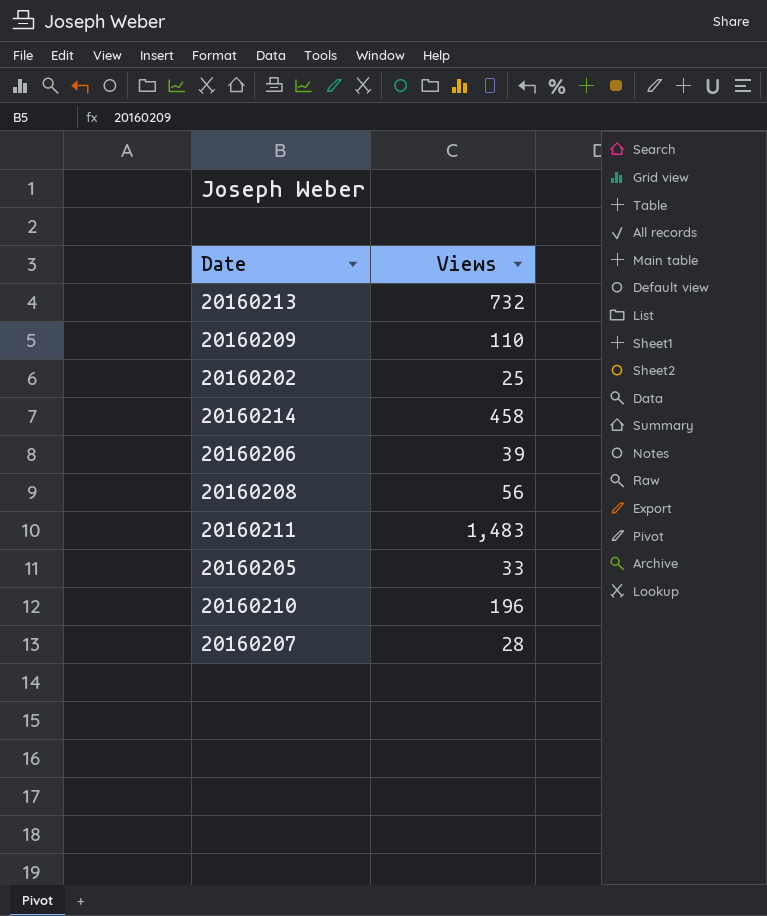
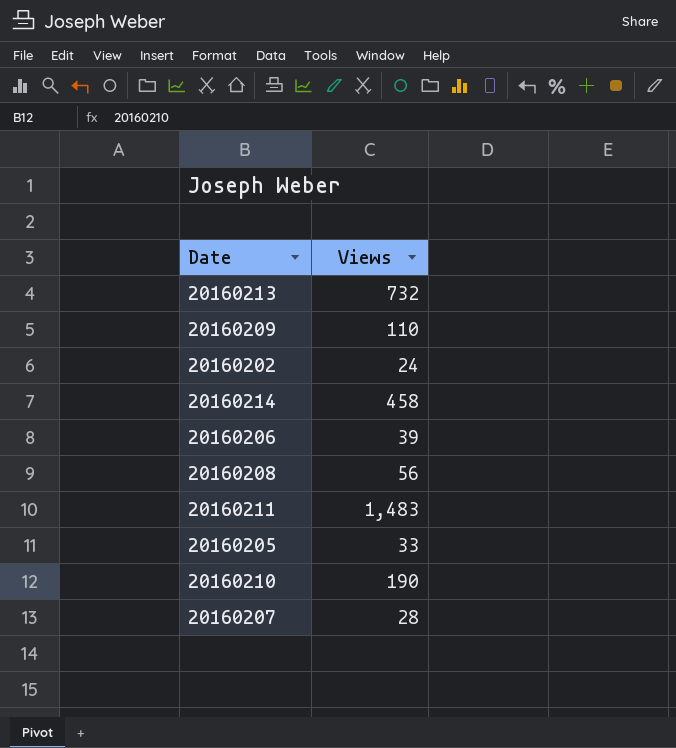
20160202 | Views: 25 -> 24
20160210 | Views: 196 -> 190

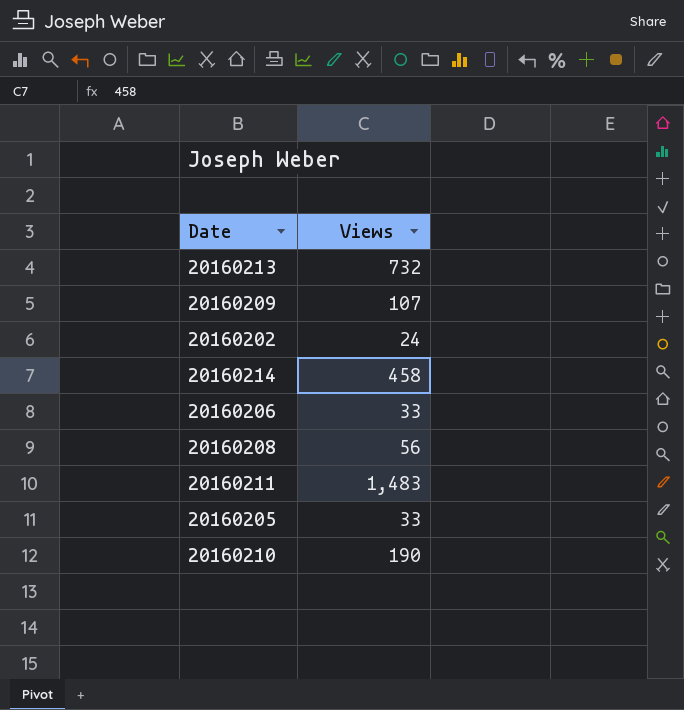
row 20160207: 28 -> none
20160209 | Views: 110 -> 107
20160206 | Views: 39 -> 33

